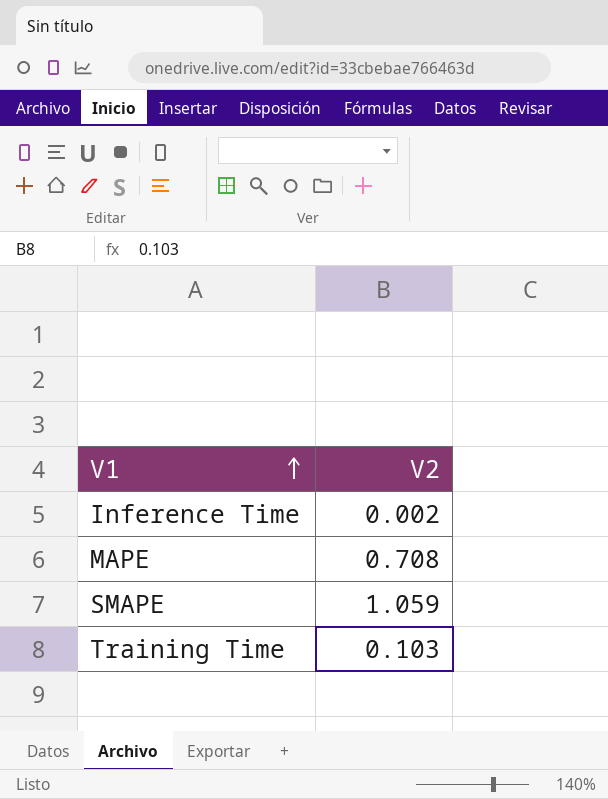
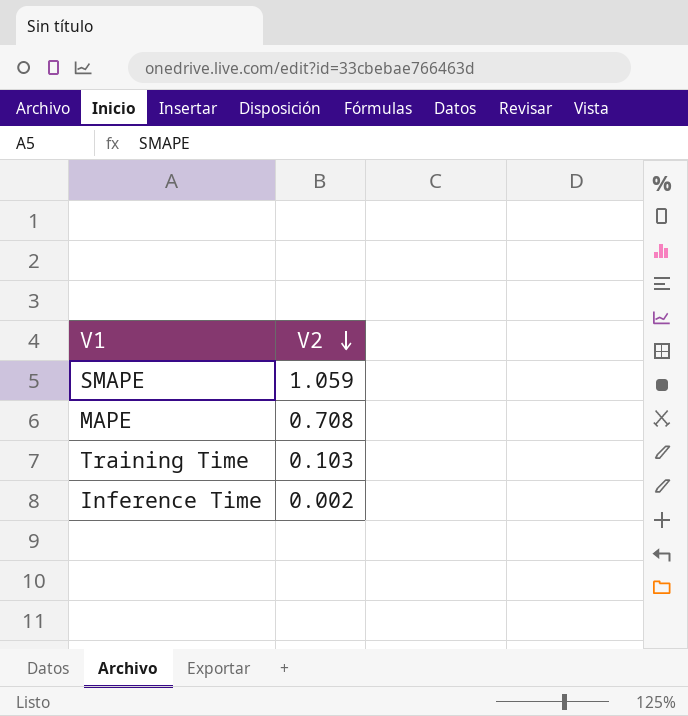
row order: V1 ascending -> V2 descending

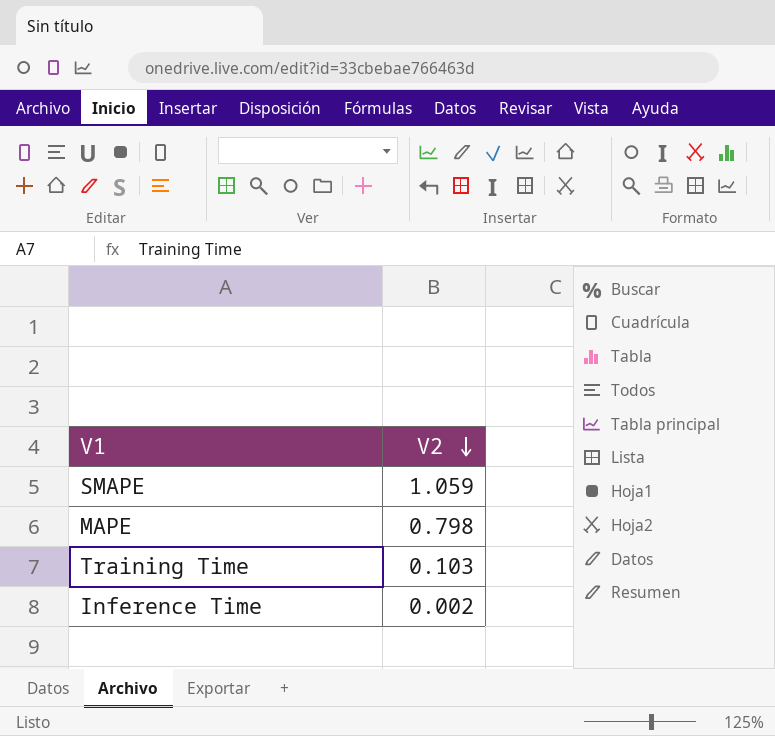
MAPE | V2: 0.708 -> 0.798

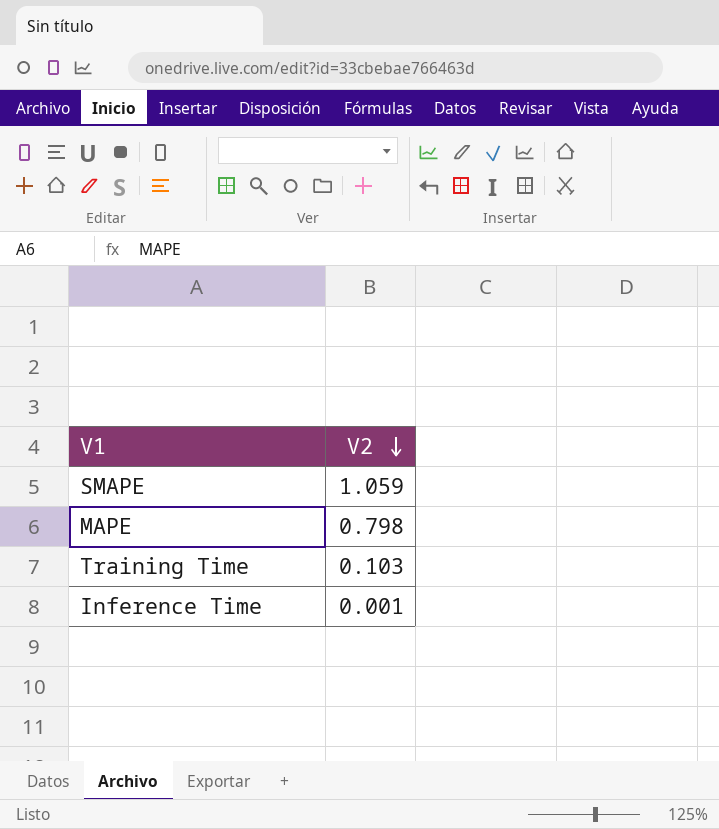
Inference Time | V2: 0.002 -> 0.001

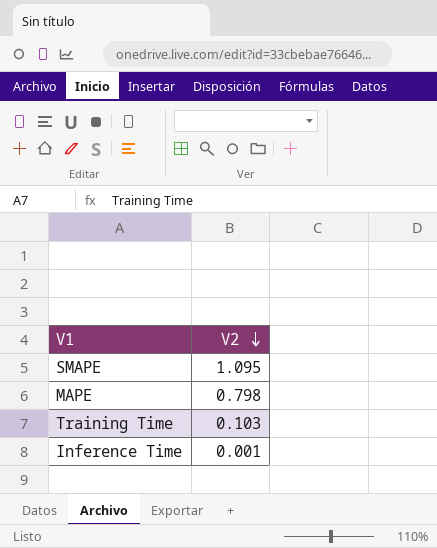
SMAPE | V2: 1.059 -> 1.095

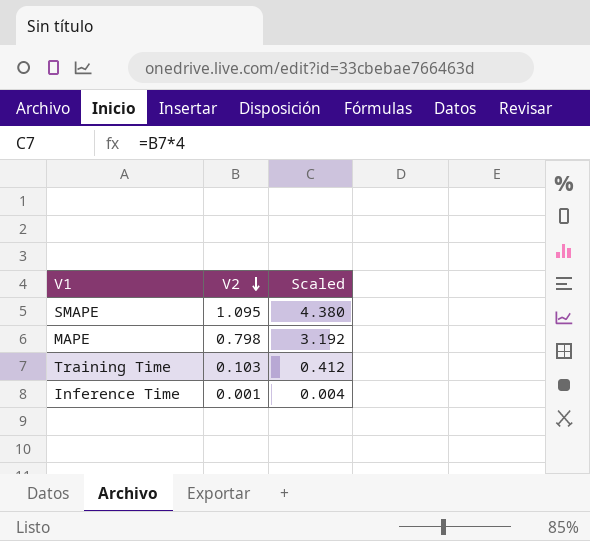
column Scaled | formula: none -> [V2] * 4

